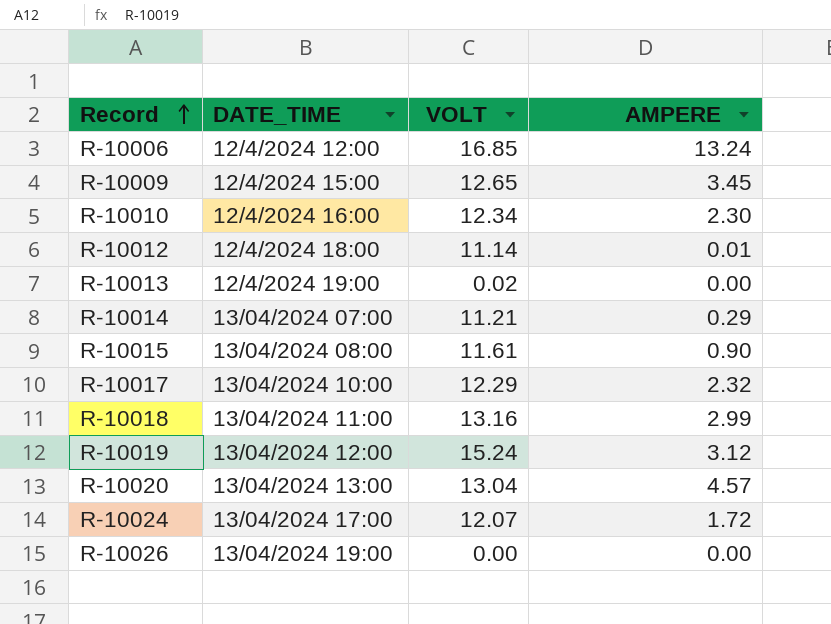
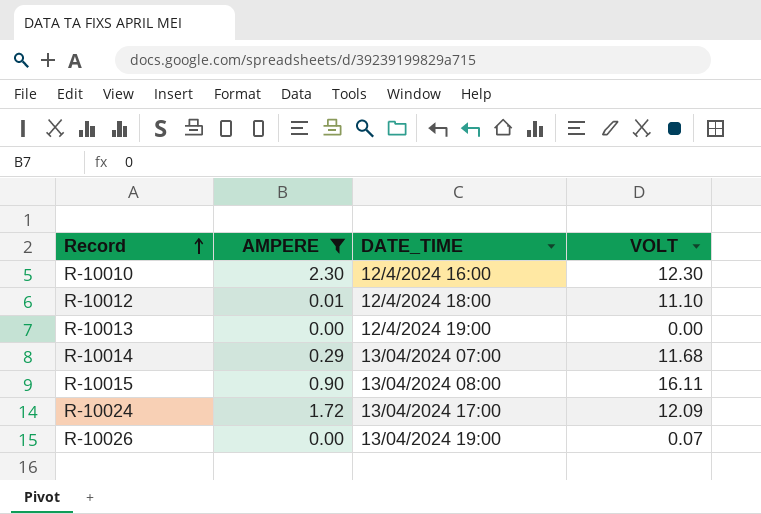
filter: none -> AMPERE <= 2.30
column AMPERE | position: 4 -> 2
R-10010 | VOLT: 12.34 -> 12.30
R-10012 | VOLT: 11.14 -> 11.10
R-10013 | VOLT: 0.02 -> 0.00
R-10014 | VOLT: 11.21 -> 11.68
R-10015 | VOLT: 11.61 -> 16.11
R-10024 | VOLT: 12.07 -> 12.09
R-10026 | VOLT: 0.00 -> 0.07

